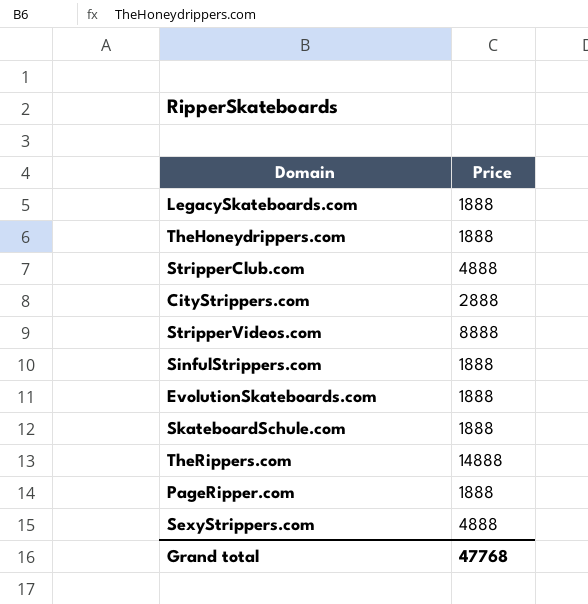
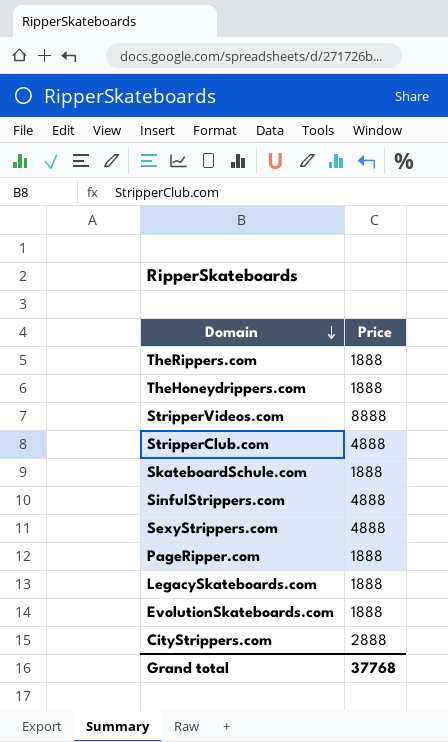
row order: none -> Domain descending
TheRippers.com | Price: 14888 -> 1888
SinfulStrippers.com | Price: 1888 -> 4888
Grand total | Price: 47768 -> 37768

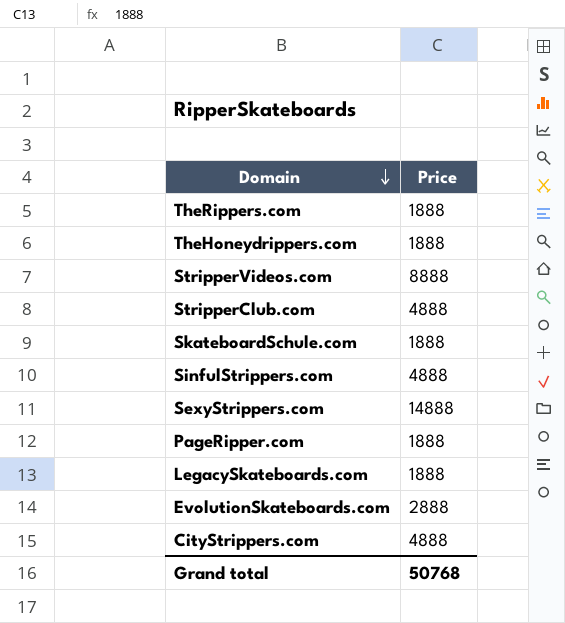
SexyStrippers.com | Price: 4888 -> 14888
EvolutionSkateboards.com | Price: 1888 -> 2888
CityStrippers.com | Price: 2888 -> 4888
Grand total | Price: 37768 -> 50768

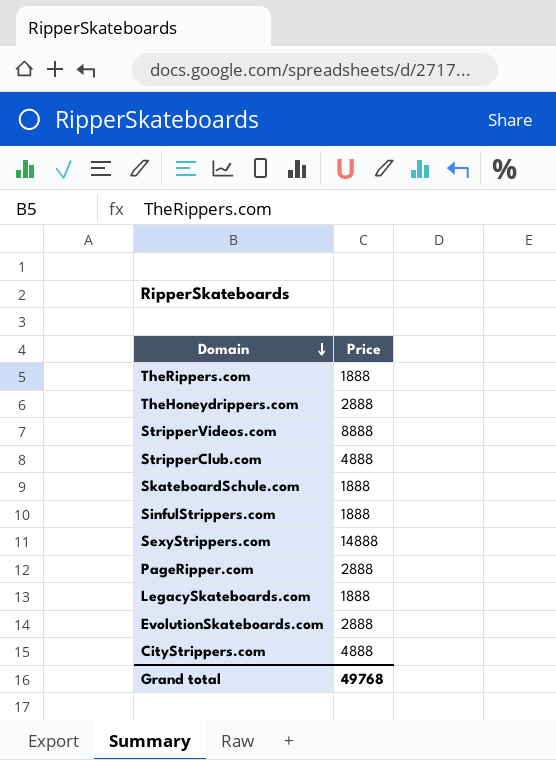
TheHoneydrippers.com | Price: 1888 -> 2888
SinfulStrippers.com | Price: 4888 -> 1888
PageRipper.com | Price: 1888 -> 2888
Grand total | Price: 50768 -> 49768

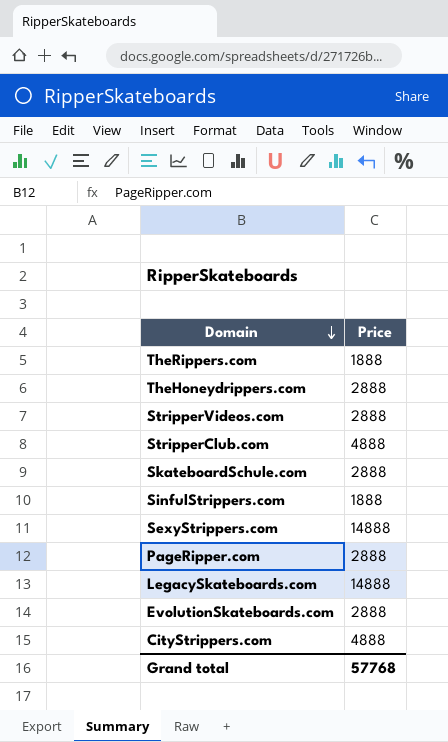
StripperVideos.com | Price: 8888 -> 2888
SkateboardSchule.com | Price: 1888 -> 2888
LegacySkateboards.com | Price: 1888 -> 14888
Grand total | Price: 49768 -> 57768

